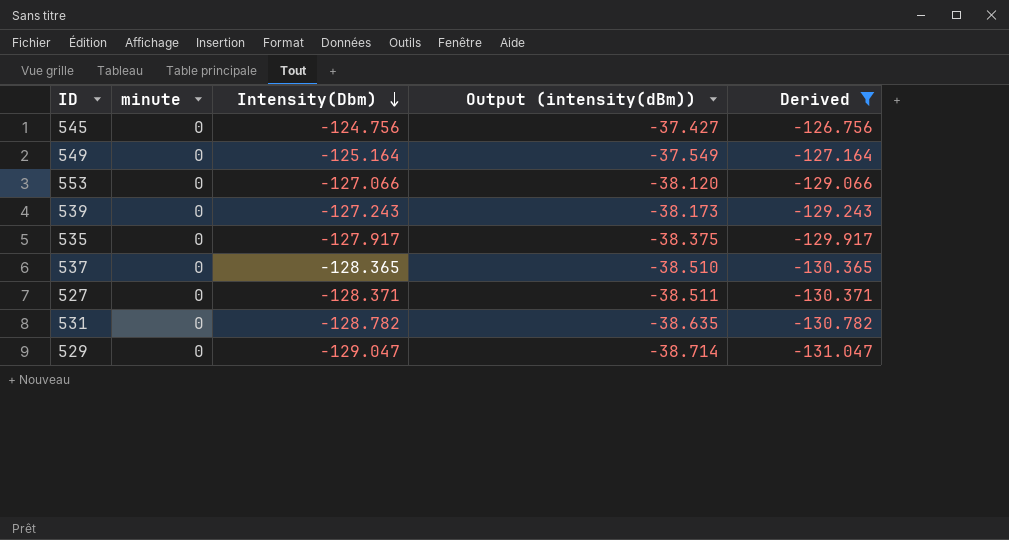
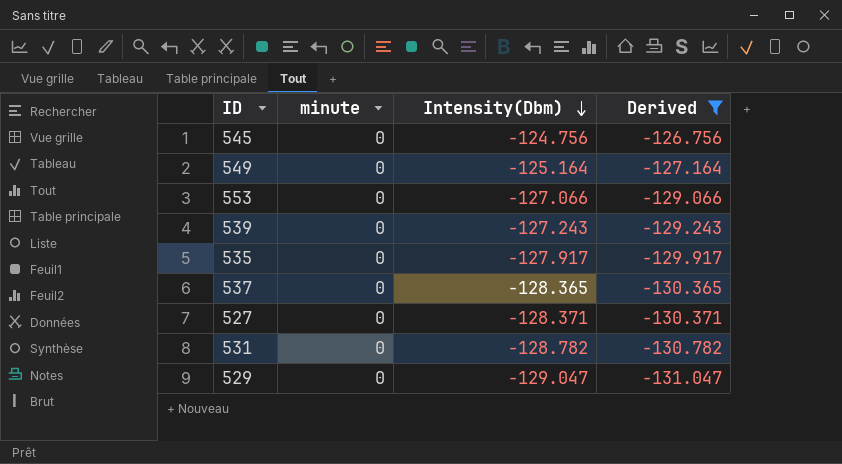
column Output (intensity(dBm)) | formula: [Intensity(Dbm)] * 0.3 -> none

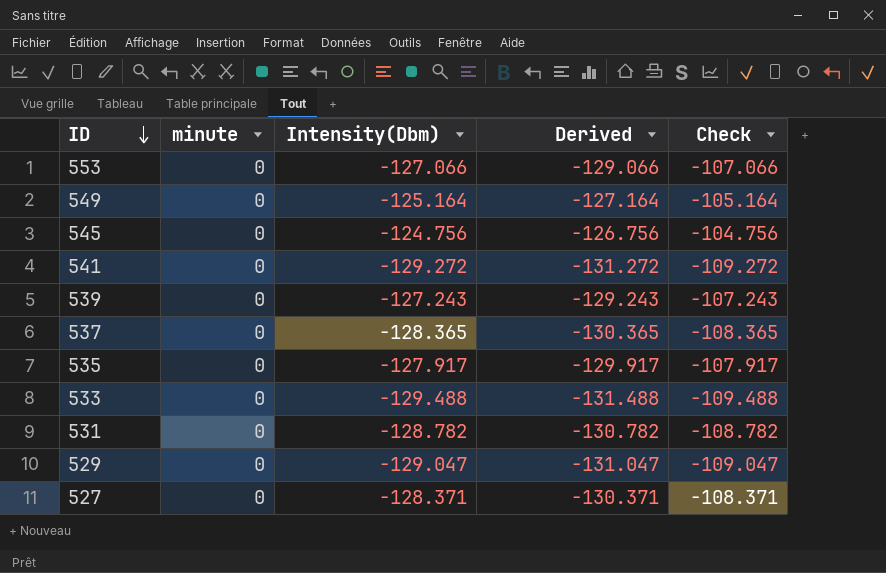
filter: Derived >= -131.047 -> none
row order: Intensity(Dbm) descending -> ID descending
column Check | formula: none -> [Intensity(Dbm)] + 20

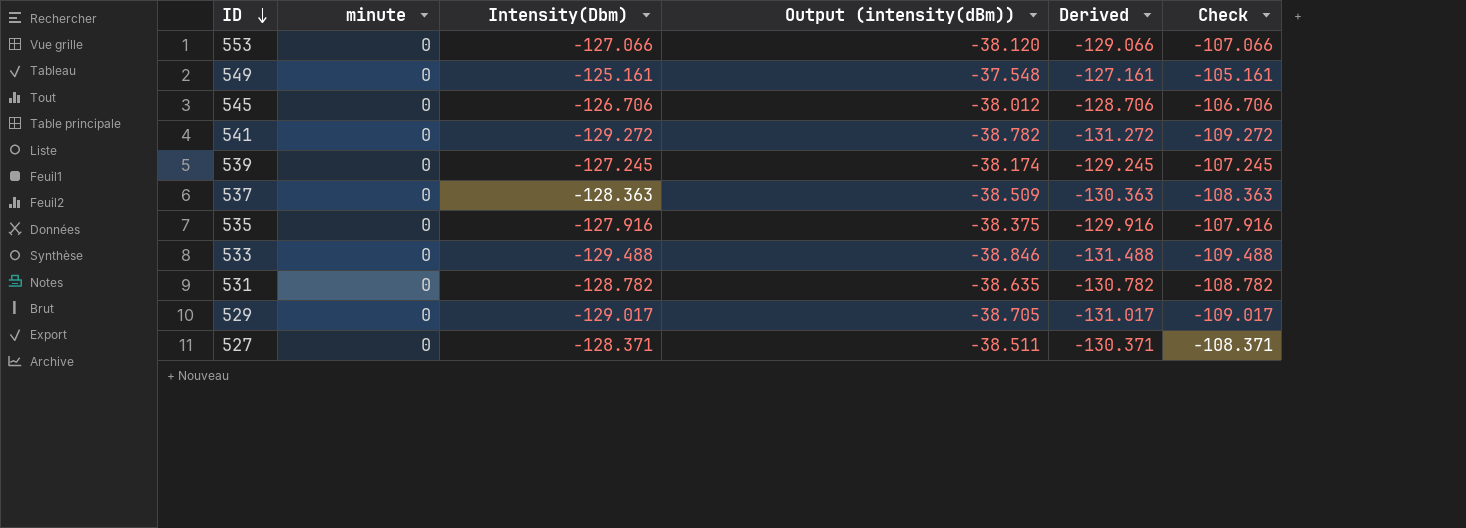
column Output (intensity(dBm)) | formula: none -> [Intensity(Dbm)] * 0.3
549 | Intensity(Dbm): -125.164 -> -125.161
549 | Derived: -127.164 -> -127.161
549 | Check: -105.164 -> -105.161
545 | Intensity(Dbm): -124.756 -> -126.706
545 | Derived: -126.756 -> -128.706
545 | Check: -104.756 -> -106.706
539 | Intensity(Dbm): -127.243 -> -127.245
539 | Derived: -129.243 -> -129.245
539 | Check: -107.243 -> -107.245
537 | Intensity(Dbm): -128.365 -> -128.363
537 | Derived: -130.365 -> -130.363
537 | Check: -108.365 -> -108.363
535 | Intensity(Dbm): -127.917 -> -127.916
535 | Derived: -129.917 -> -129.916
535 | Check: -107.917 -> -107.916
529 | Intensity(Dbm): -129.047 -> -129.017
529 | Derived: -131.047 -> -131.017
529 | Check: -109.047 -> -109.017

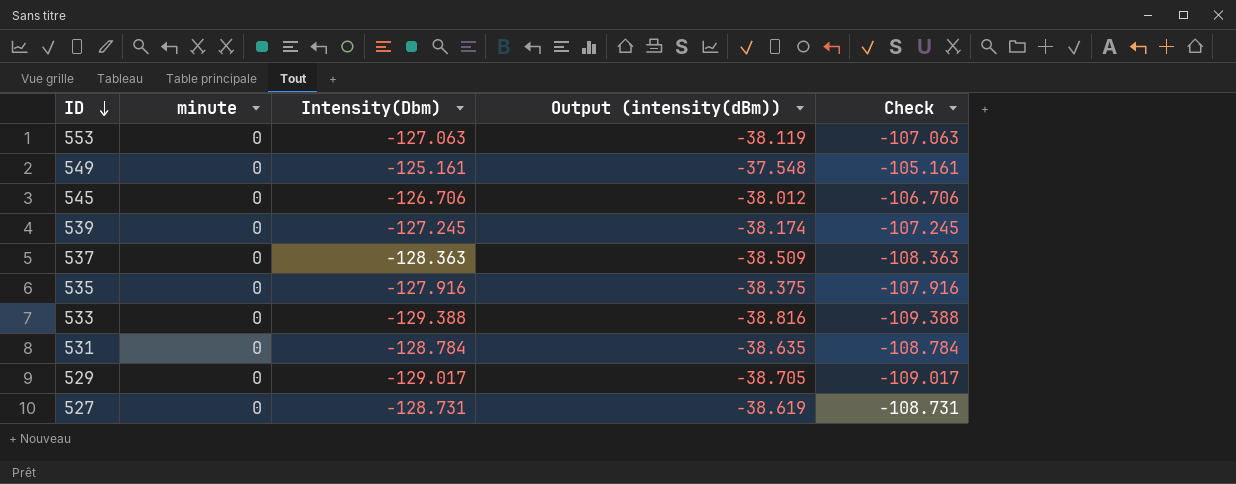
column Derived | formula: [Intensity(Dbm)] - 2 -> none
row 541: 0 | -129.272 | -38.782 | -131.272 | -109.272 -> none
553 | Intensity(Dbm): -127.066 -> -127.063
553 | Output (intensity(dBm)): -38.120 -> -38.119
553 | Check: -107.066 -> -107.063
533 | Intensity(Dbm): -129.488 -> -129.388
533 | Output (intensity(dBm)): -38.846 -> -38.816
533 | Check: -109.488 -> -109.388
531 | Intensity(Dbm): -128.782 -> -128.784
531 | Check: -108.782 -> -108.784
527 | Intensity(Dbm): -128.371 -> -128.731
527 | Output (intensity(dBm)): -38.511 -> -38.619
527 | Check: -108.371 -> -108.731

